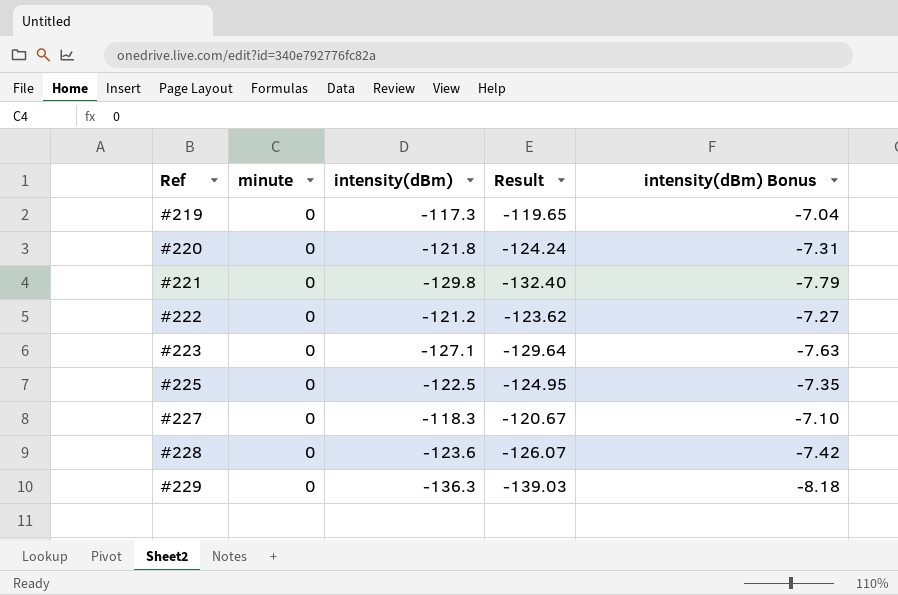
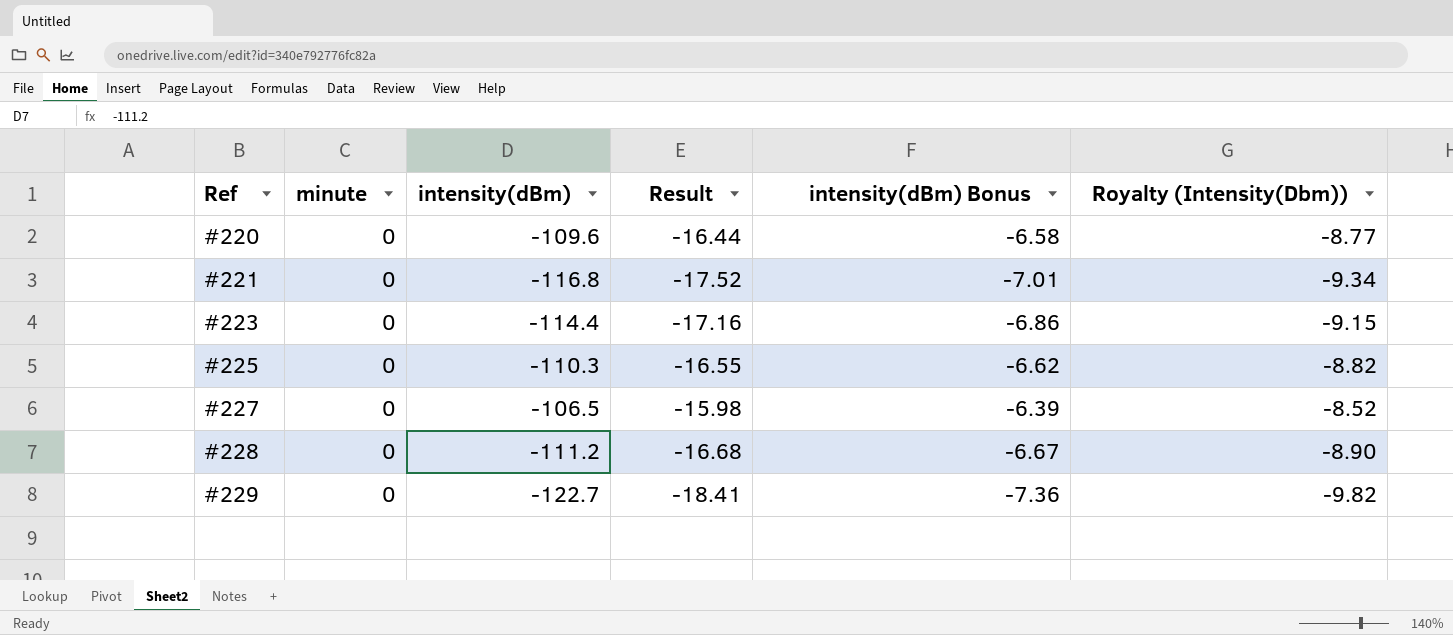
column Result | formula: [intensity(dBm)] * 1.02 -> [intensity(dBm)] * 0.15
column Royalty (Intensity(Dbm)) | formula: none -> [intensity(dBm)] * 0.08
row #219: 0 | -117.3 | -119.65 | -7.04 -> none
row #222: 0 | -121.2 | -123.62 | -7.27 -> none
#220 | intensity(dBm): -121.8 -> -109.6
#220 | intensity(dBm) Bonus: -7.31 -> -6.58
#221 | intensity(dBm): -129.8 -> -116.8
#221 | intensity(dBm) Bonus: -7.79 -> -7.01
#223 | intensity(dBm): -127.1 -> -114.4
#223 | intensity(dBm) Bonus: -7.63 -> -6.86
#225 | intensity(dBm): -122.5 -> -110.3
#225 | intensity(dBm) Bonus: -7.35 -> -6.62
#227 | intensity(dBm): -118.3 -> -106.5
#227 | intensity(dBm) Bonus: -7.10 -> -6.39
#228 | intensity(dBm): -123.6 -> -111.2
#228 | intensity(dBm) Bonus: -7.42 -> -6.67
#229 | intensity(dBm): -136.3 -> -122.7
#229 | intensity(dBm) Bonus: -8.18 -> -7.36

